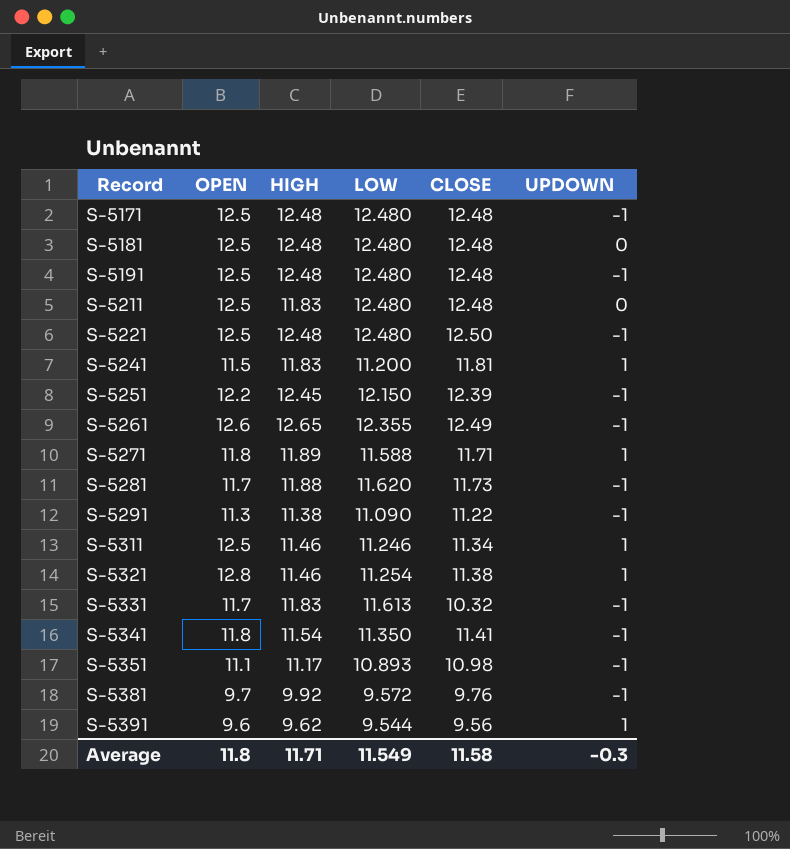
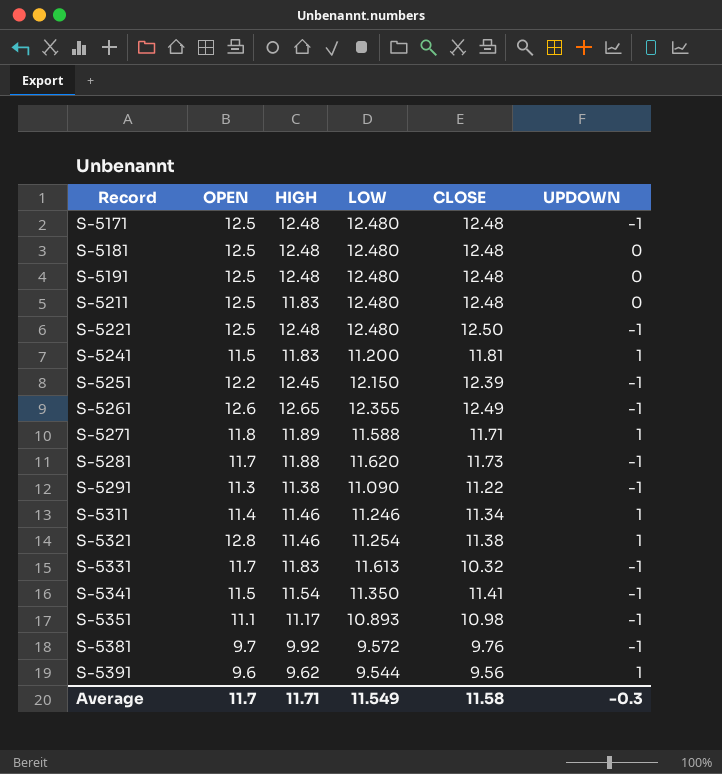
S-5191 | UPDOWN: -1 -> 0
S-5311 | OPEN: 12.5 -> 11.4
S-5341 | OPEN: 11.8 -> 11.5
Average | OPEN: 11.8 -> 11.7

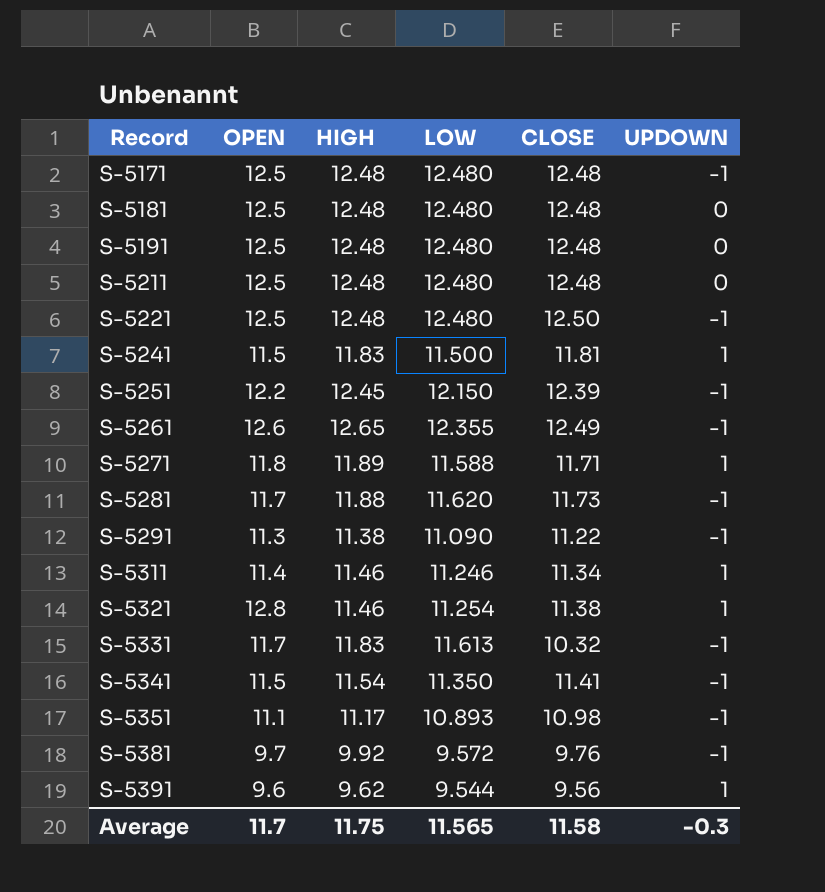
S-5211 | HIGH: 11.83 -> 12.48
S-5241 | LOW: 11.200 -> 11.500
Average | HIGH: 11.71 -> 11.75
Average | LOW: 11.549 -> 11.565

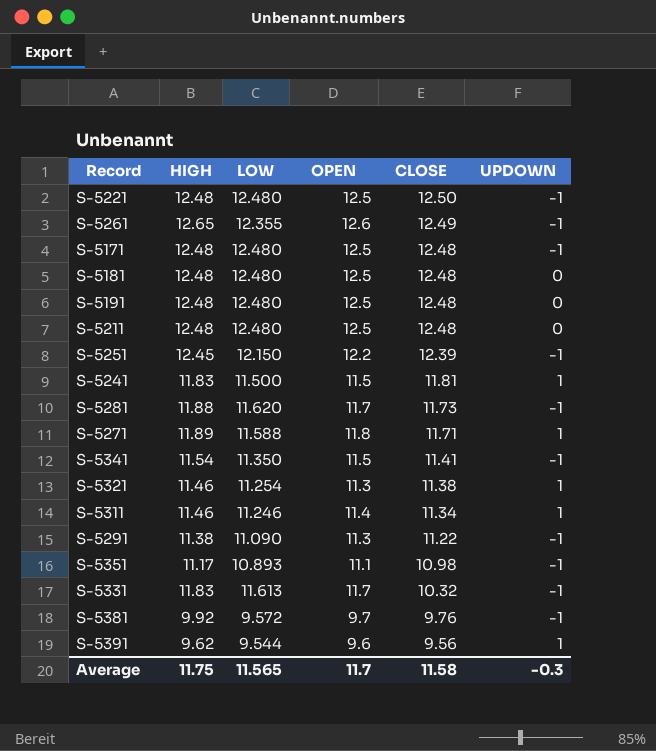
row order: Record ascending -> CLOSE descending
column OPEN | position: 2 -> 4
S-5321 | OPEN: 12.8 -> 11.3

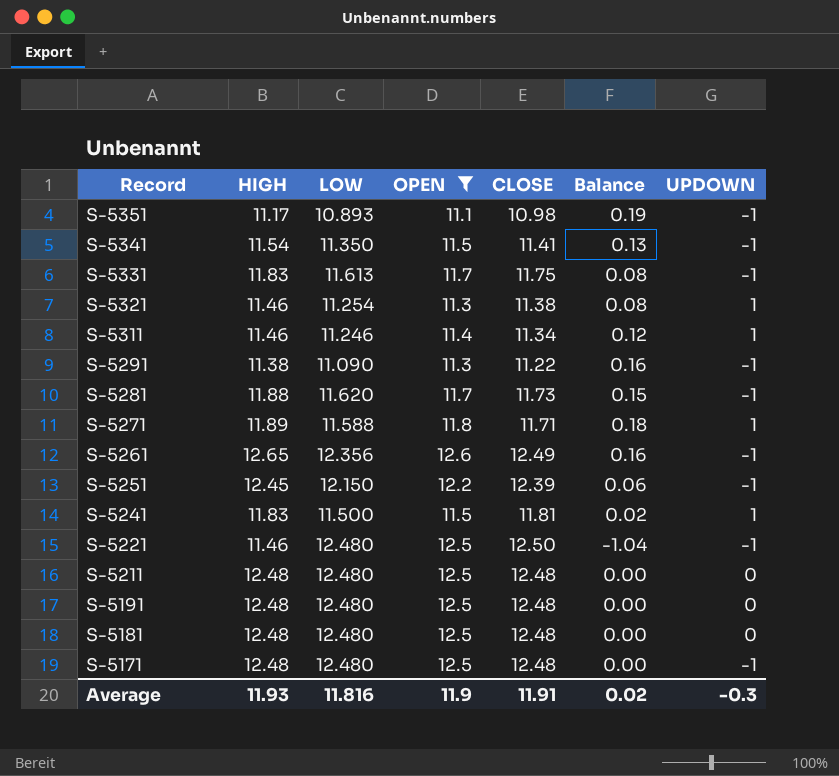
filter: none -> OPEN >= 11.1
row order: CLOSE descending -> Record descending
column Balance | formula: none -> [HIGH] - [CLOSE]
S-5331 | CLOSE: 10.32 -> 11.75
S-5261 | LOW: 12.355 -> 12.356
S-5221 | HIGH: 12.48 -> 11.46
Average | HIGH: 11.75 -> 11.93
Average | LOW: 11.565 -> 11.816
Average | OPEN: 11.7 -> 11.9
Average | CLOSE: 11.58 -> 11.91

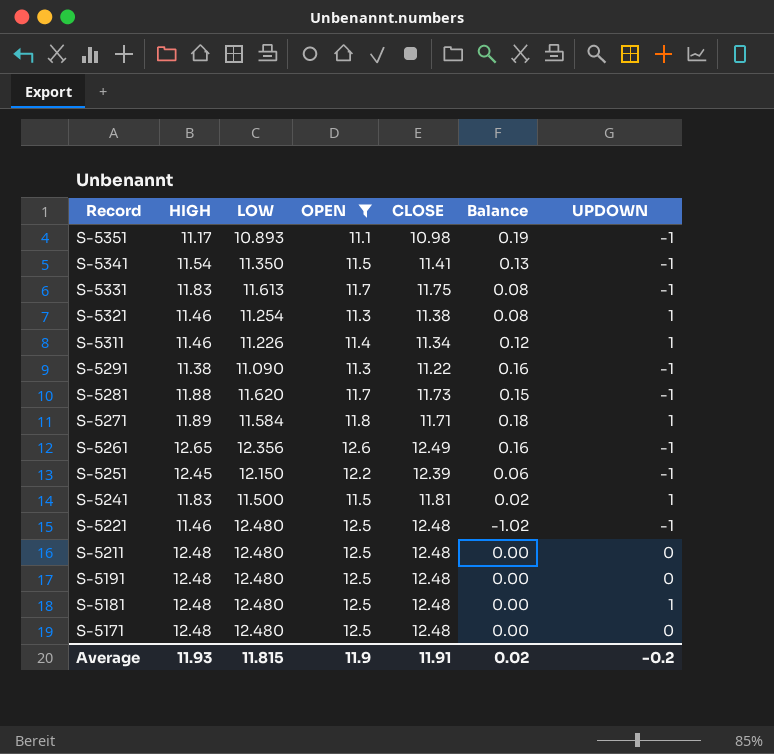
S-5311 | LOW: 11.246 -> 11.226
S-5271 | LOW: 11.588 -> 11.584
S-5221 | CLOSE: 12.50 -> 12.48
S-5221 | Balance: -1.04 -> -1.02
S-5181 | UPDOWN: 0 -> 1
S-5171 | UPDOWN: -1 -> 0
Average | LOW: 11.816 -> 11.815
Average | UPDOWN: -0.3 -> -0.2

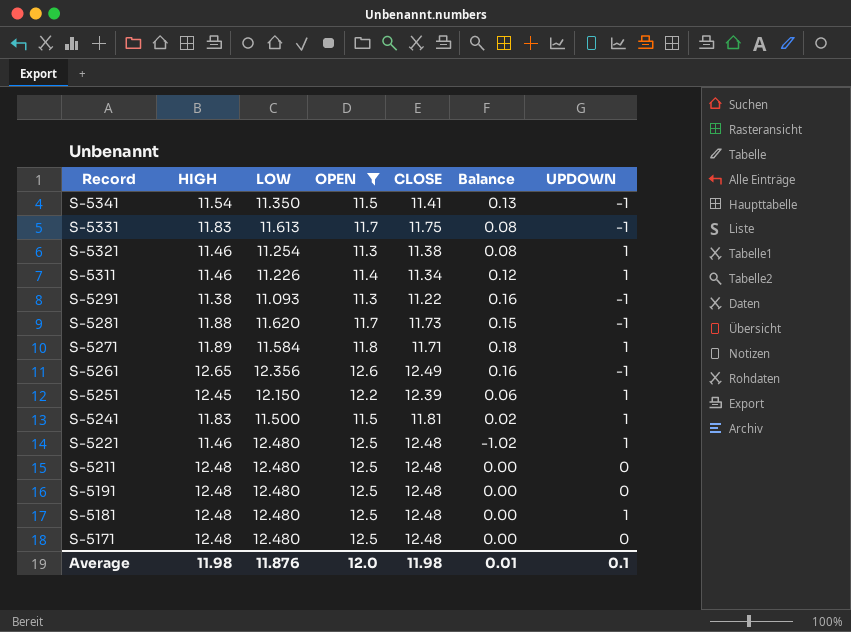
row S-5351: 11.17 | 10.893 | 11.1 | 10.98 | 0.19 | -1 -> none
S-5291 | LOW: 11.090 -> 11.093
S-5251 | UPDOWN: -1 -> 1
S-5221 | UPDOWN: -1 -> 1
Average | HIGH: 11.93 -> 11.98
Average | LOW: 11.815 -> 11.876
Average | OPEN: 11.9 -> 12.0
Average | CLOSE: 11.91 -> 11.98
Average | Balance: 0.02 -> 0.01
Average | UPDOWN: -0.2 -> 0.1

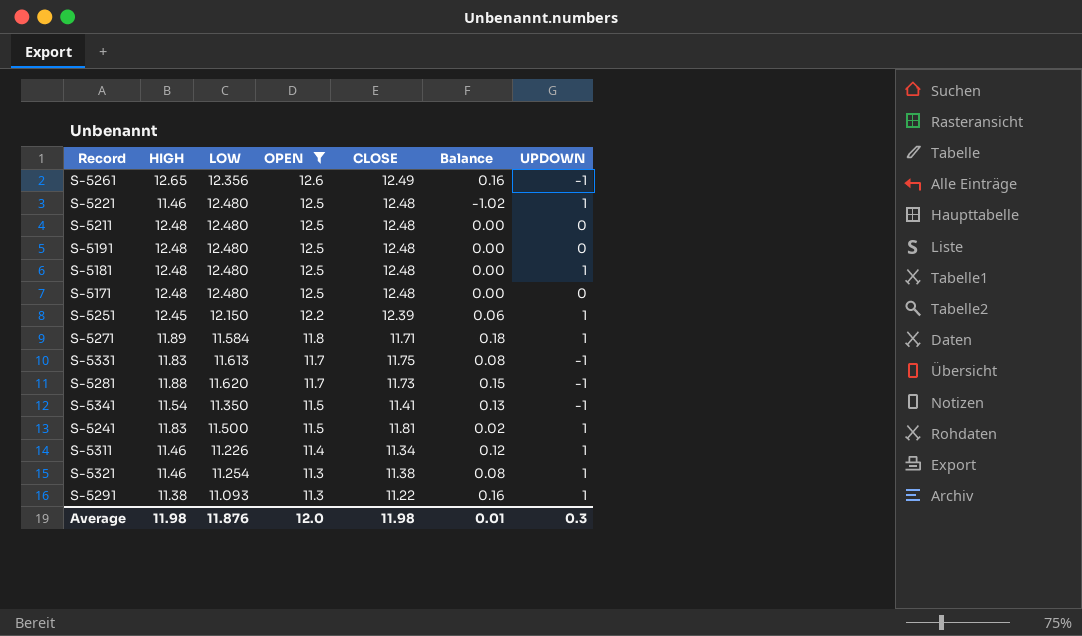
row order: Record descending -> OPEN descending
S-5291 | UPDOWN: -1 -> 1
Average | UPDOWN: 0.1 -> 0.3

